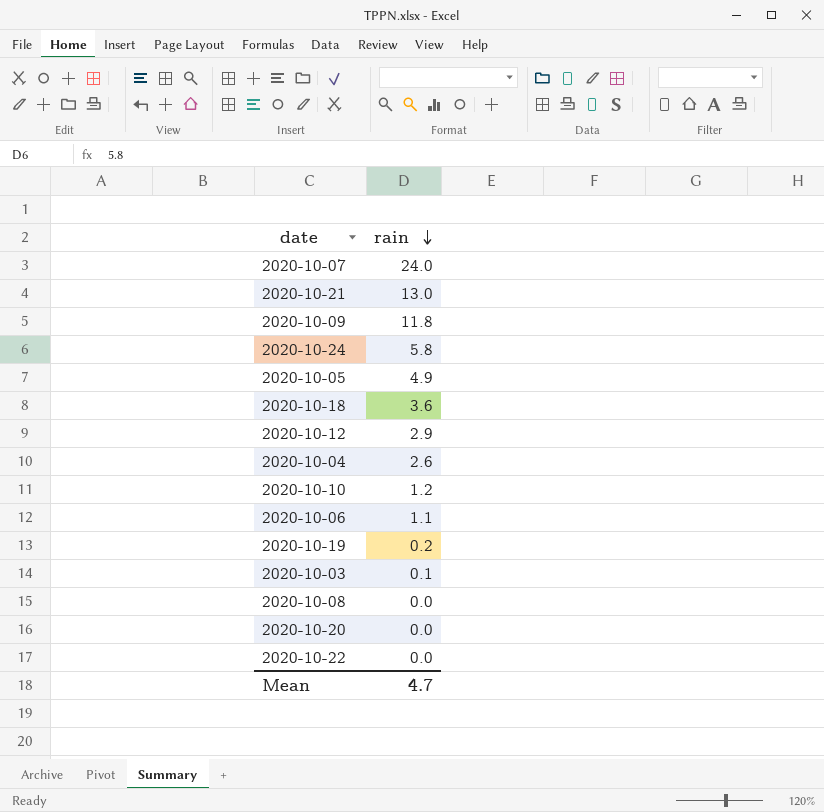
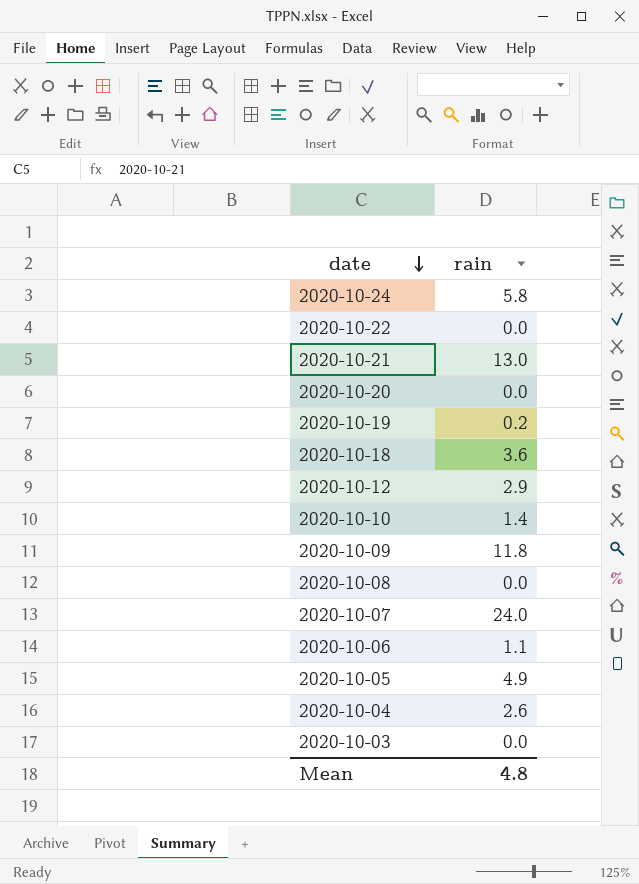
row order: rain descending -> date descending
2020-10-10 | rain: 1.2 -> 1.4
2020-10-03 | rain: 0.1 -> 0.0
Mean | rain: 4.7 -> 4.8

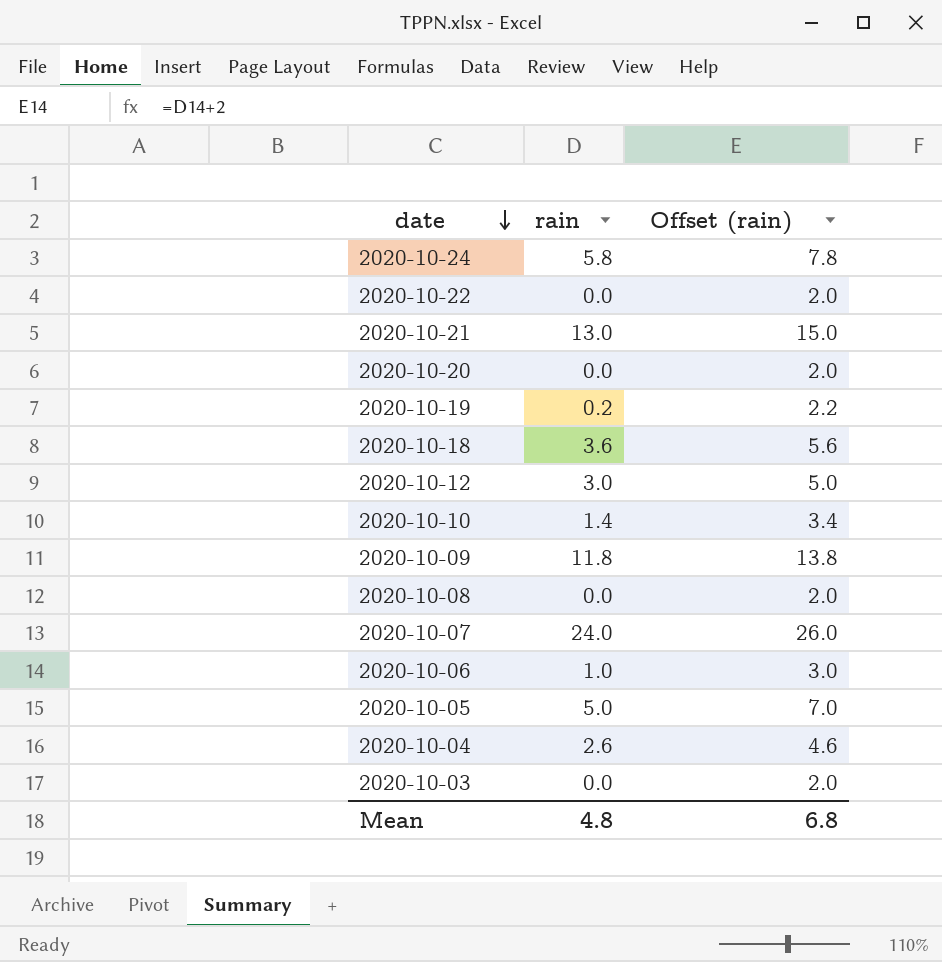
column Offset (rain) | formula: none -> [rain] + 2
2020-10-12 | rain: 2.9 -> 3.0
2020-10-06 | rain: 1.1 -> 1.0
2020-10-05 | rain: 4.9 -> 5.0

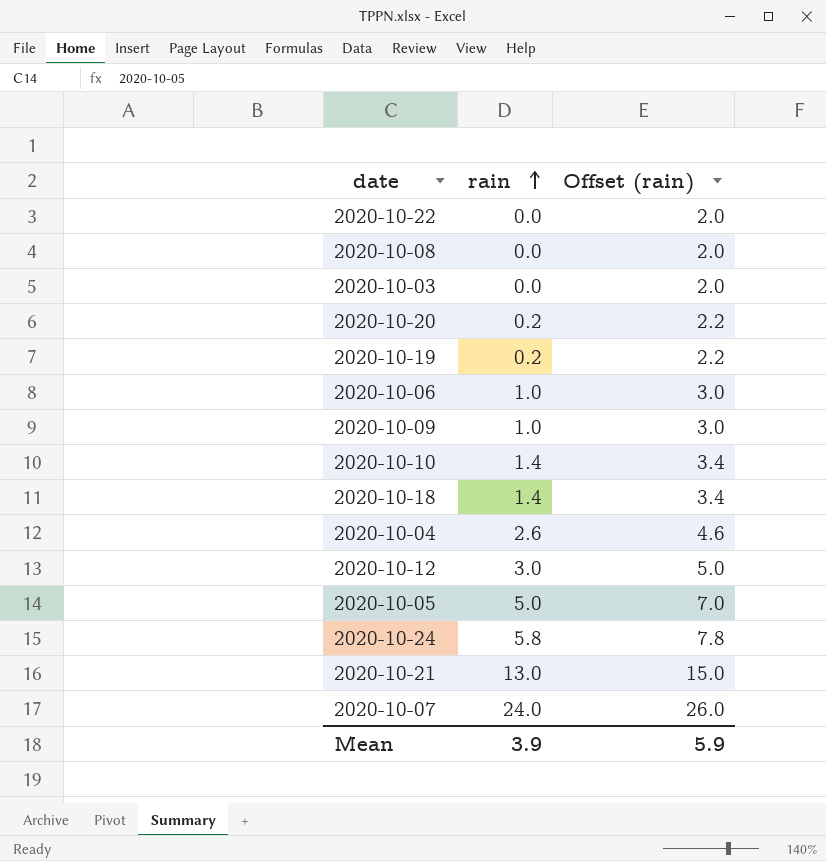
row order: date descending -> rain ascending
2020-10-20 | rain: 0.0 -> 0.2
2020-10-20 | Offset (rain): 2.0 -> 2.2
2020-10-09 | rain: 11.8 -> 1.0
2020-10-09 | Offset (rain): 13.8 -> 3.0
2020-10-18 | rain: 3.6 -> 1.4
2020-10-18 | Offset (rain): 5.6 -> 3.4
Mean | rain: 4.8 -> 3.9
Mean | Offset (rain): 6.8 -> 5.9

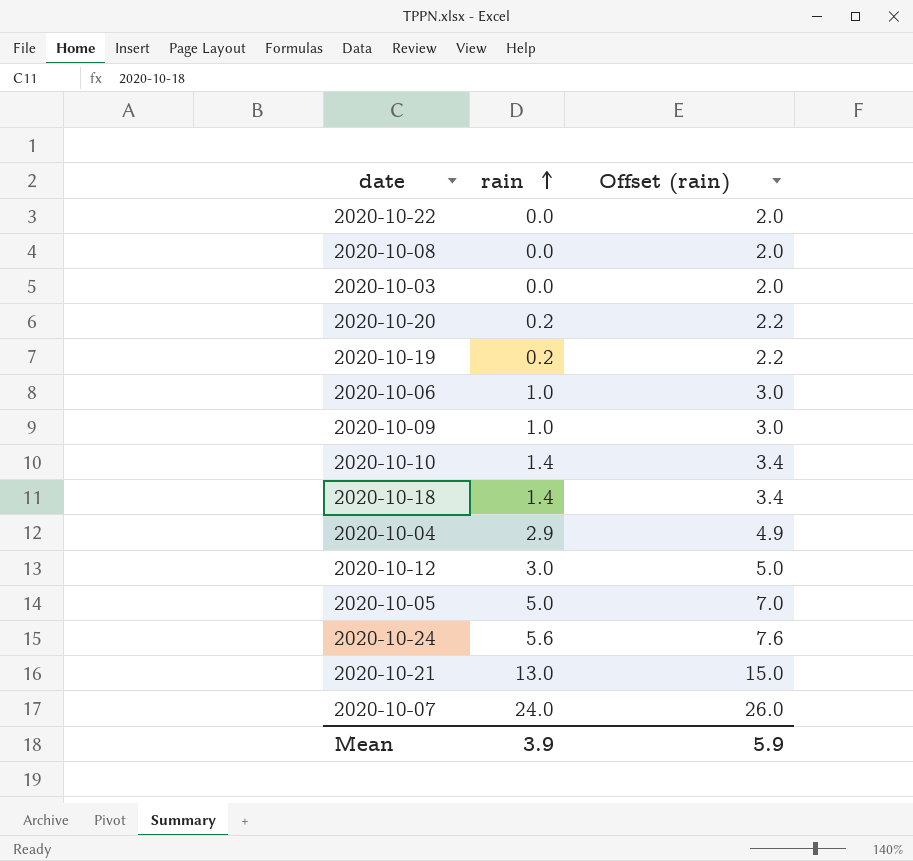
2020-10-04 | rain: 2.6 -> 2.9
2020-10-04 | Offset (rain): 4.6 -> 4.9
2020-10-24 | rain: 5.8 -> 5.6
2020-10-24 | Offset (rain): 7.8 -> 7.6

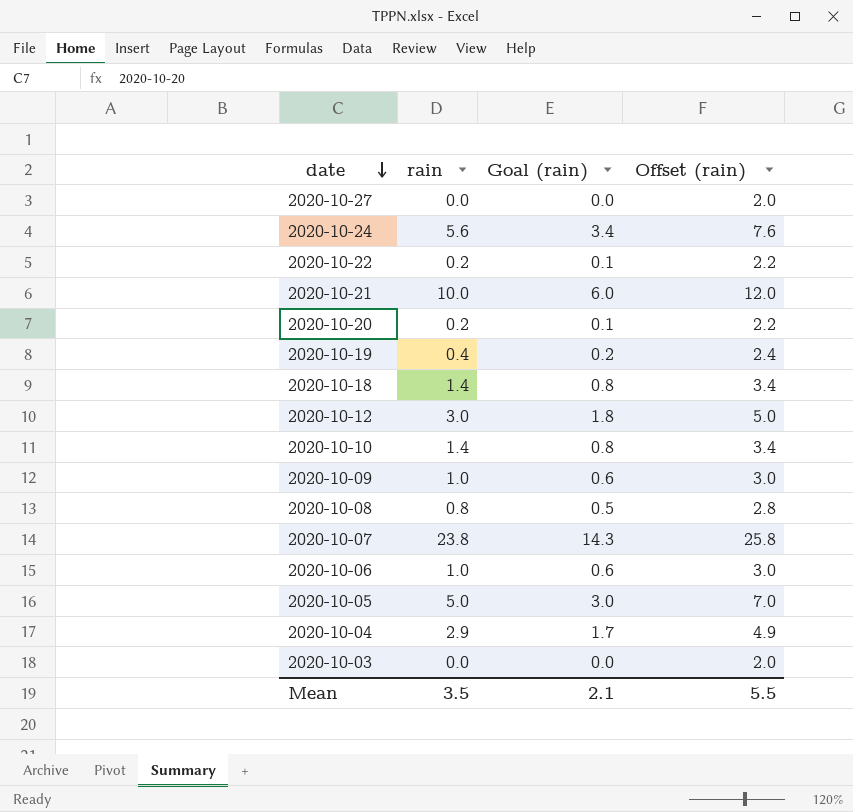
row order: rain ascending -> date descending
column Goal (rain) | formula: none -> [rain] * 0.6
row 2020-10-27: none -> 0.0 | 0.0 | 2.0
2020-10-22 | rain: 0.0 -> 0.2
2020-10-22 | Offset (rain): 2.0 -> 2.2
2020-10-21 | rain: 13.0 -> 10.0
2020-10-21 | Offset (rain): 15.0 -> 12.0
2020-10-19 | rain: 0.2 -> 0.4
2020-10-19 | Offset (rain): 2.2 -> 2.4
2020-10-08 | rain: 0.0 -> 0.8
2020-10-08 | Offset (rain): 2.0 -> 2.8
2020-10-07 | rain: 24.0 -> 23.8
2020-10-07 | Offset (rain): 26.0 -> 25.8
Mean | rain: 3.9 -> 3.5
Mean | Offset (rain): 5.9 -> 5.5

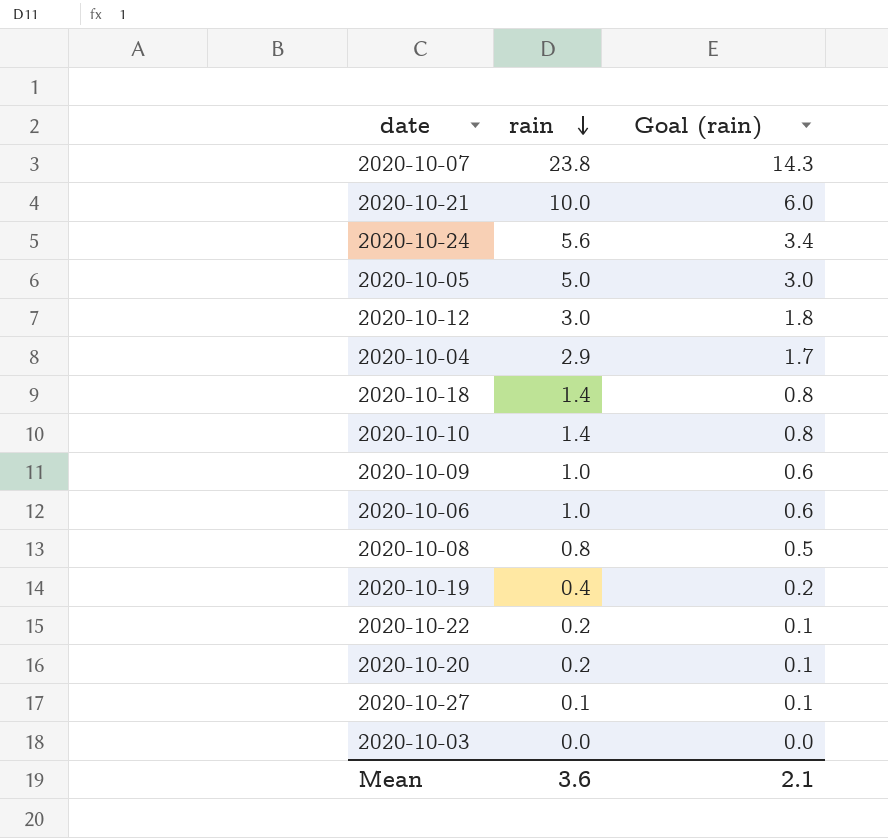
row order: date descending -> rain descending
column Offset (rain) | formula: [rain] + 2 -> none
2020-10-27 | rain: 0.0 -> 0.1
2020-10-27 | Goal (rain): 0.0 -> 0.1
Mean | rain: 3.5 -> 3.6

